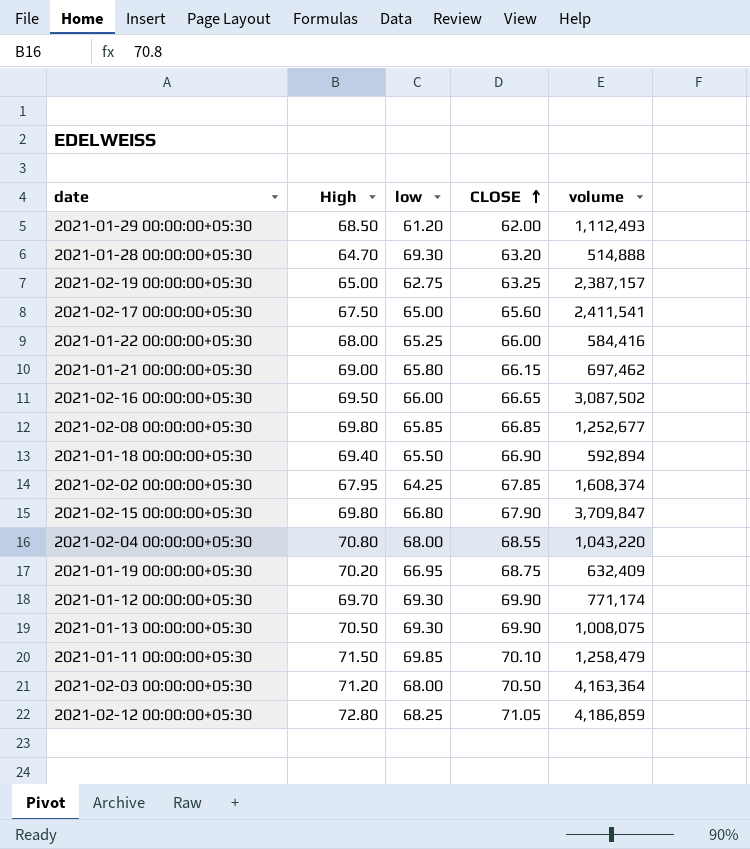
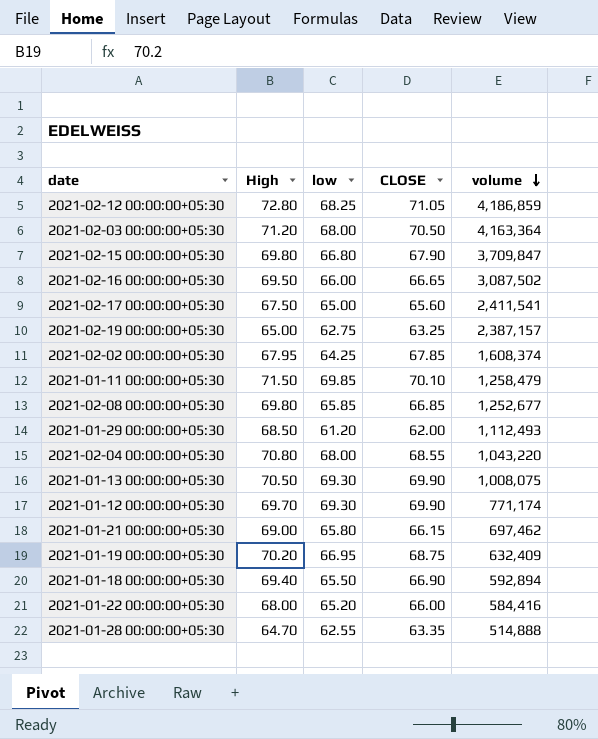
row order: CLOSE ascending -> volume descending
2021-01-22 00:00:00+05:30 | low: 65.25 -> 65.20
2021-01-28 00:00:00+05:30 | low: 69.30 -> 62.55
2021-01-28 00:00:00+05:30 | CLOSE: 63.20 -> 63.35

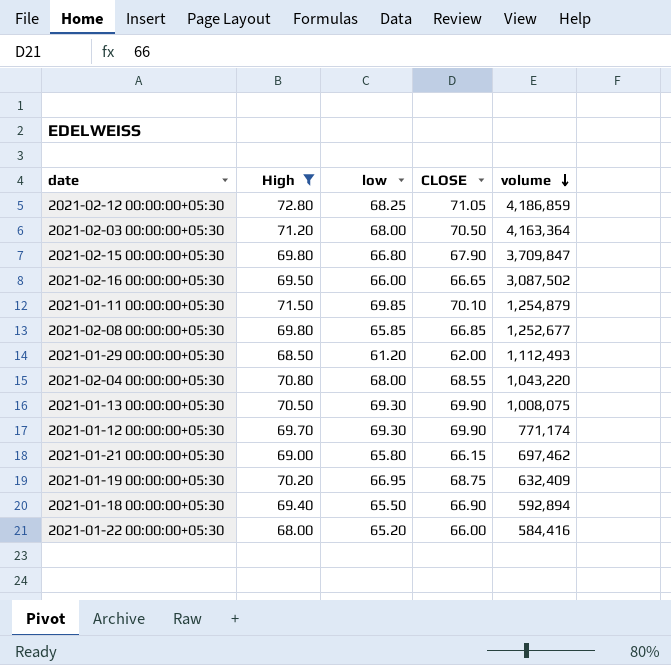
filter: none -> High >= 68.00
2021-01-11 00:00:00+05:30 | volume: 1,258,479 -> 1,254,879

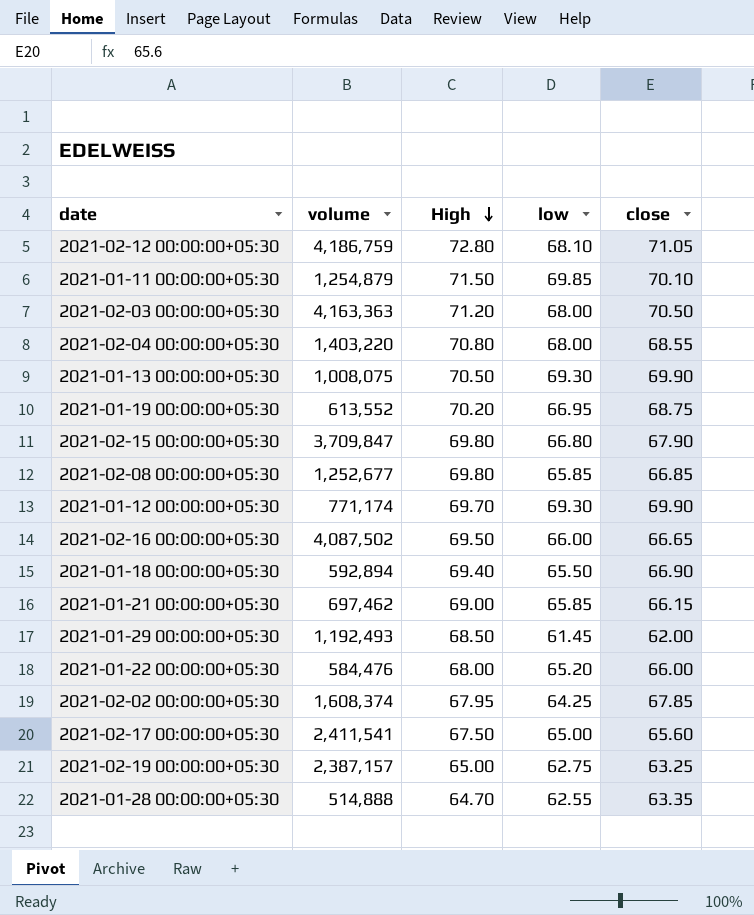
filter: High >= 68.00 -> none
row order: volume descending -> High descending
column volume | position: 5 -> 2
column name: CLOSE -> close
2021-02-12 00:00:00+05:30 | volume: 4,186,859 -> 4,186,759
2021-02-12 00:00:00+05:30 | low: 68.25 -> 68.10
2021-02-03 00:00:00+05:30 | volume: 4,163,364 -> 4,163,363
2021-02-04 00:00:00+05:30 | volume: 1,043,220 -> 1,403,220
2021-01-19 00:00:00+05:30 | volume: 632,409 -> 613,552
2021-02-16 00:00:00+05:30 | volume: 3,087,502 -> 4,087,502
2021-01-21 00:00:00+05:30 | low: 65.80 -> 65.85
2021-01-29 00:00:00+05:30 | volume: 1,112,493 -> 1,192,493
2021-01-29 00:00:00+05:30 | low: 61.20 -> 61.45
2021-01-22 00:00:00+05:30 | volume: 584,416 -> 584,476

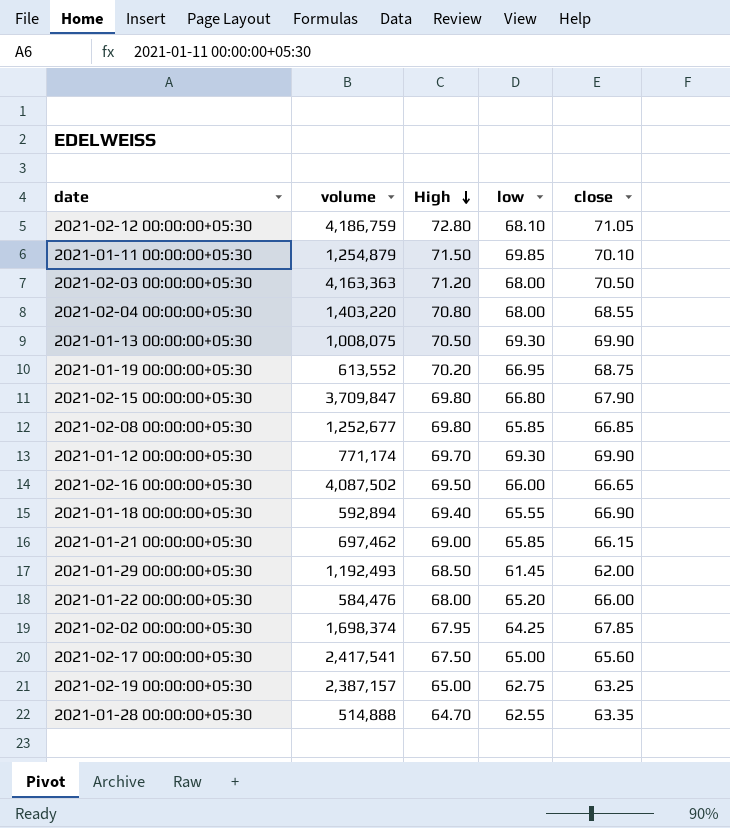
2021-01-18 00:00:00+05:30 | low: 65.50 -> 65.55
2021-02-02 00:00:00+05:30 | volume: 1,608,374 -> 1,698,374
2021-02-17 00:00:00+05:30 | volume: 2,411,541 -> 2,417,541

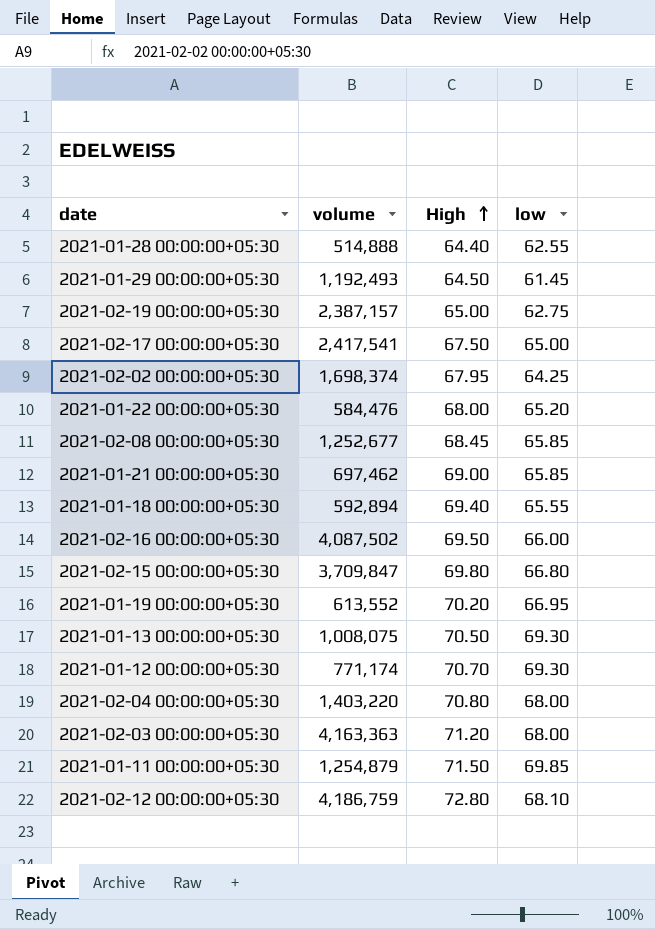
row order: High descending -> High ascending
column close | position: 5 -> none
2021-01-28 00:00:00+05:30 | High: 64.70 -> 64.40
2021-01-29 00:00:00+05:30 | High: 68.50 -> 64.50
2021-02-08 00:00:00+05:30 | High: 69.80 -> 68.45
2021-01-12 00:00:00+05:30 | High: 69.70 -> 70.70

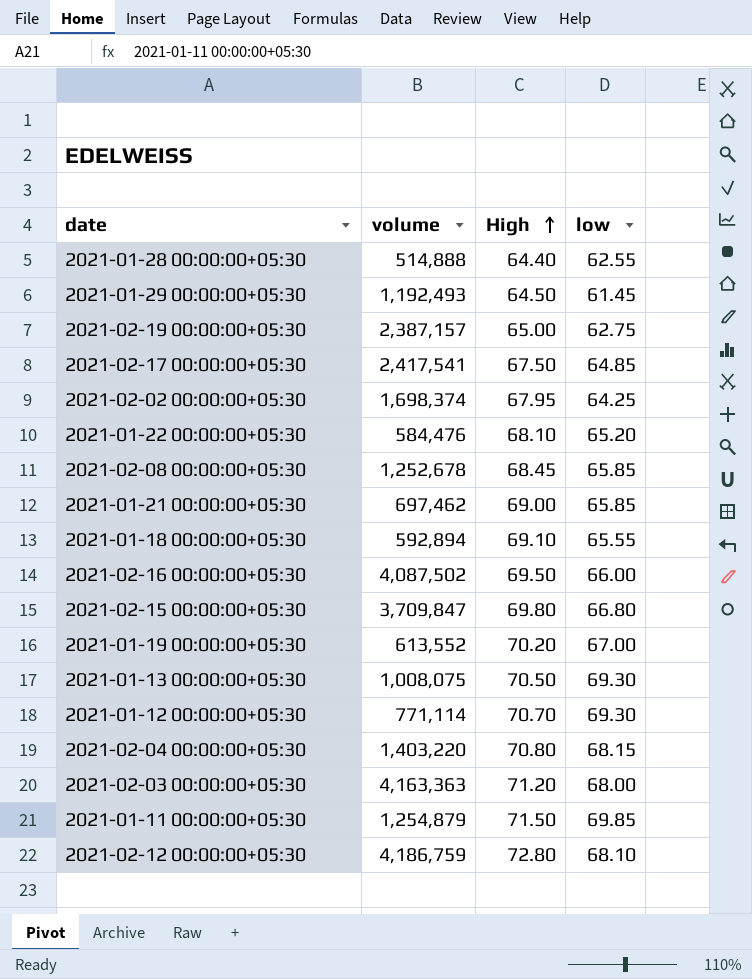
2021-02-17 00:00:00+05:30 | low: 65.00 -> 64.85
2021-01-22 00:00:00+05:30 | High: 68.00 -> 68.10
2021-02-08 00:00:00+05:30 | volume: 1,252,677 -> 1,252,678
2021-01-18 00:00:00+05:30 | High: 69.40 -> 69.10
2021-01-19 00:00:00+05:30 | low: 66.95 -> 67.00
2021-01-12 00:00:00+05:30 | volume: 771,174 -> 771,114
2021-02-04 00:00:00+05:30 | low: 68.00 -> 68.15

